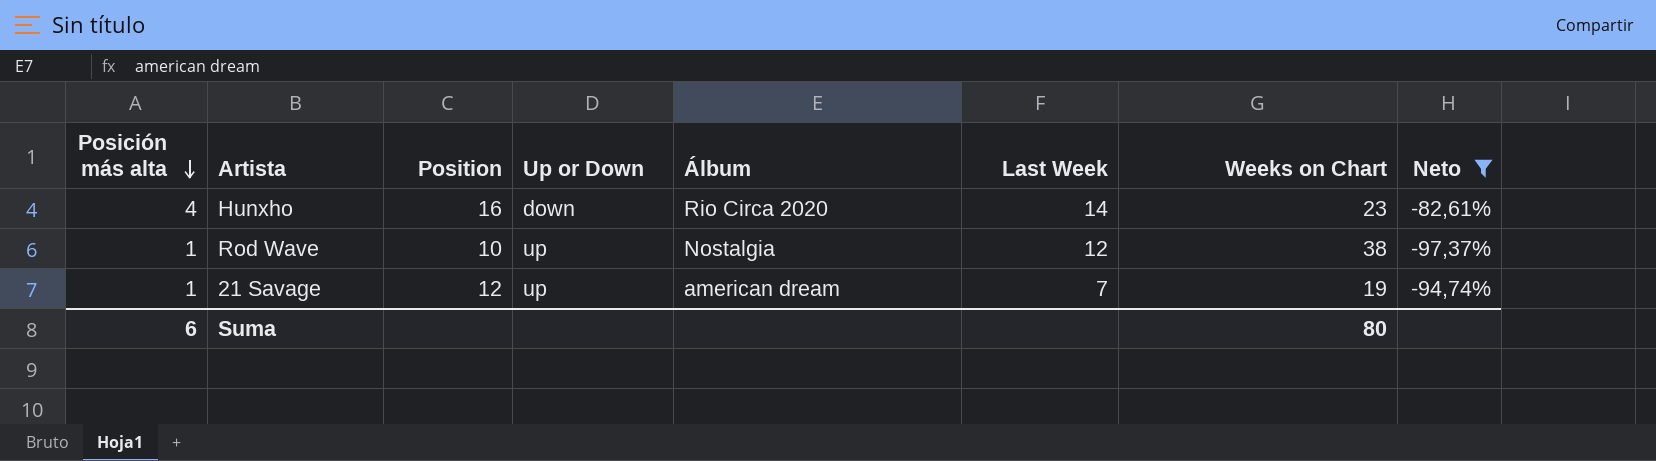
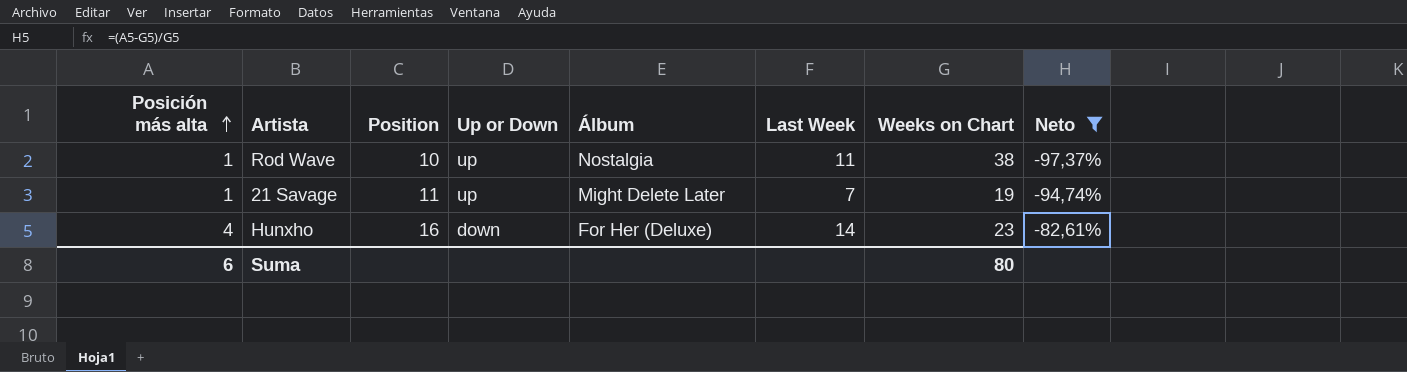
row order: Posición más alta descending -> Posición más alta ascending
Rod Wave | Last Week: 12 -> 11
21 Savage | Position: 12 -> 11
21 Savage | Álbum: american dream -> Might Delete Later
Hunxho | Álbum: Rio Circa 2020 -> For Her (Deluxe)

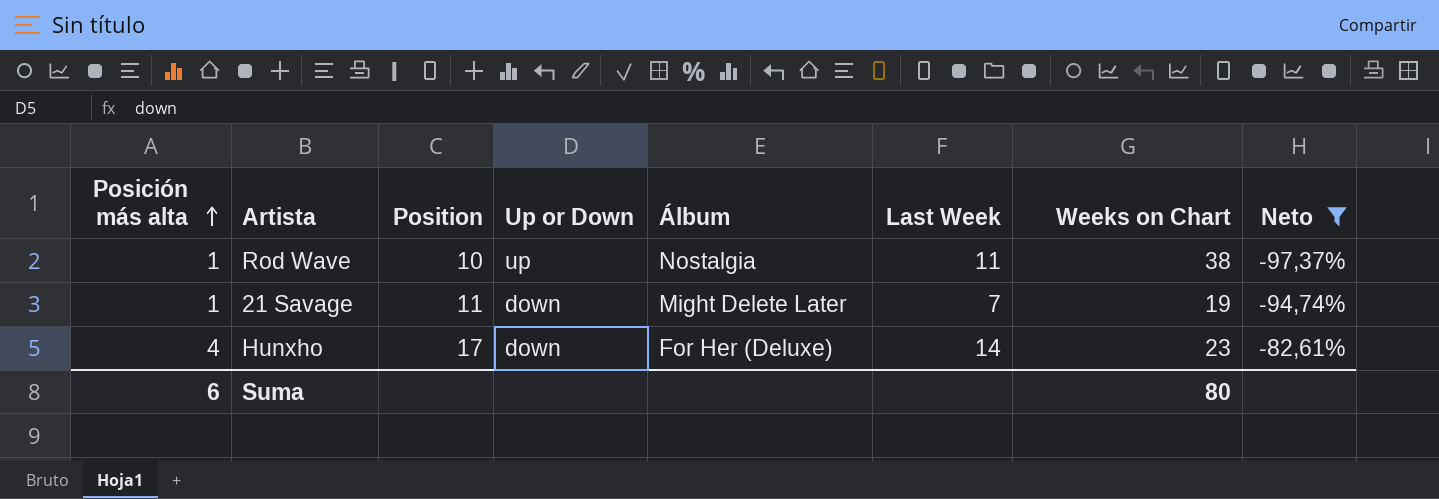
21 Savage | Up or Down: up -> down
Hunxho | Position: 16 -> 17

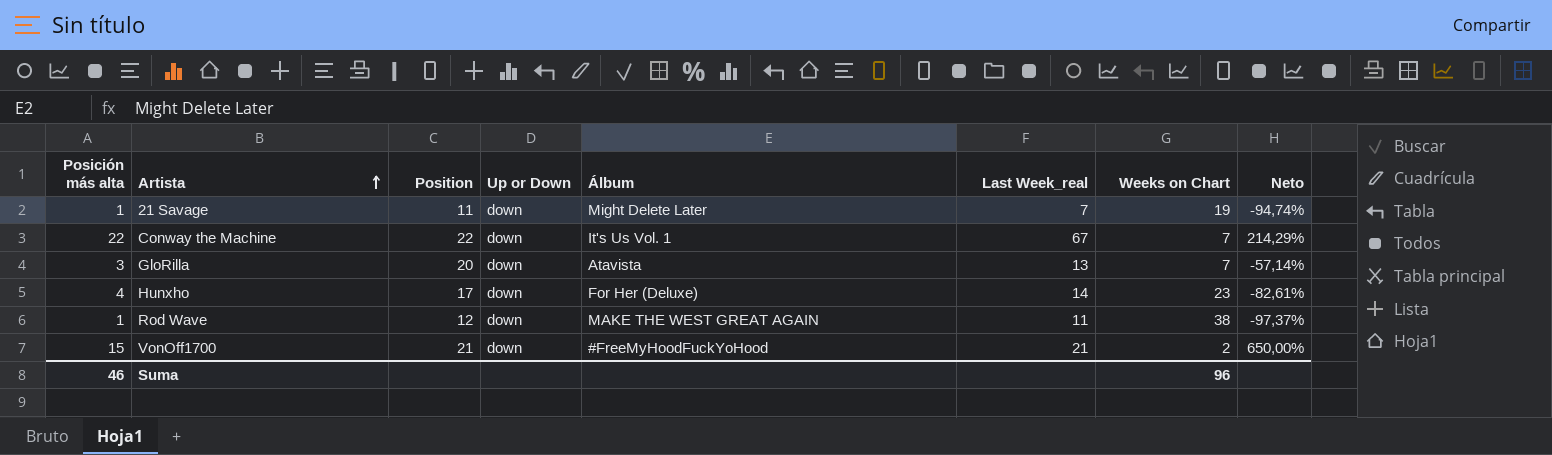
filter: Neto <= -82,61% -> none
row order: Posición más alta ascending -> Artista ascending
column name: Last Week -> Last Week_real
Rod Wave | Position: 10 -> 12
Rod Wave | Up or Down: up -> down
Rod Wave | Álbum: Nostalgia -> MAKE THE WEST GREAT AGAIN
Suma | Posición más alta: 6 -> 46
Suma | Weeks on Chart: 80 -> 96

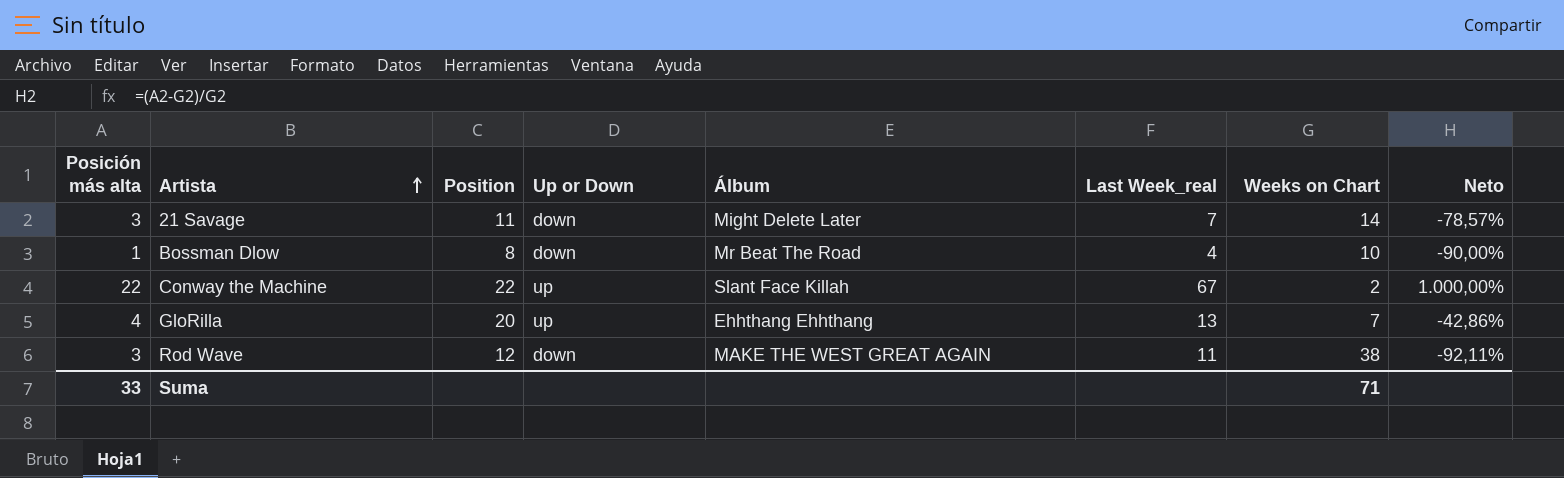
row Hunxho: 4 | 17 | down | For Her (Deluxe) | 14 | 23 | -82,61% -> none
row VonOff1700: 15 | 21 | down | #FreeMyHoodFuckYoHood | 21 | 2 | 650,00% -> none
21 Savage | Posición más alta: 1 -> 3
21 Savage | Weeks on Chart: 19 -> 14
21 Savage | Neto: -94,74% -> -78,57%
row Bossman Dlow: none -> 1 | 8 | down | Mr Beat The Road | 4 | 10 | -90,00%
Conway the Machine | Up or Down: down -> up
Conway the Machine | Álbum: It's Us Vol. 1 -> Slant Face Killah
Conway the Machine | Weeks on Chart: 7 -> 2
Conway the Machine | Neto: 214,29% -> 1.000,00%
GloRilla | Posición más alta: 3 -> 4
GloRilla | Up or Down: down -> up
GloRilla | Álbum: Atavista -> Ehhthang Ehhthang
GloRilla | Neto: -57,14% -> -42,86%
Rod Wave | Posición más alta: 1 -> 3
Rod Wave | Neto: -97,37% -> -92,11%
Suma | Posición más alta: 46 -> 33
Suma | Weeks on Chart: 96 -> 71

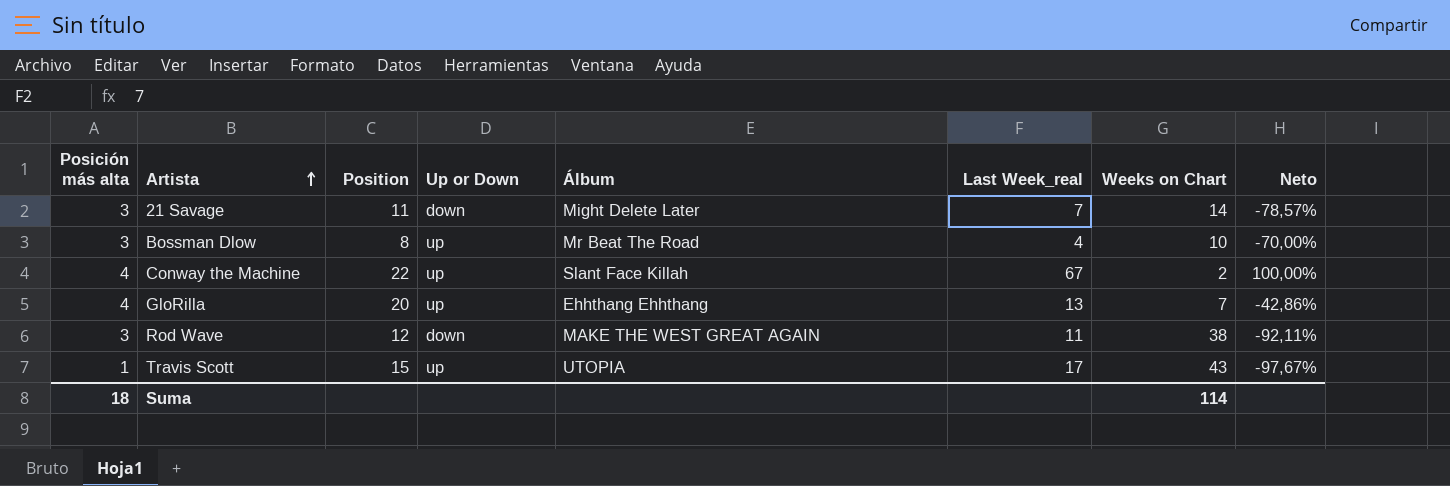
Bossman Dlow | Posición más alta: 1 -> 3
Bossman Dlow | Up or Down: down -> up
Bossman Dlow | Neto: -90,00% -> -70,00%
Conway the Machine | Posición más alta: 22 -> 4
Conway the Machine | Neto: 1.000,00% -> 100,00%
row Travis Scott: none -> 1 | 15 | up | UTOPIA | 17 | 43 | -97,67%
Suma | Posición más alta: 33 -> 18
Suma | Weeks on Chart: 71 -> 114

